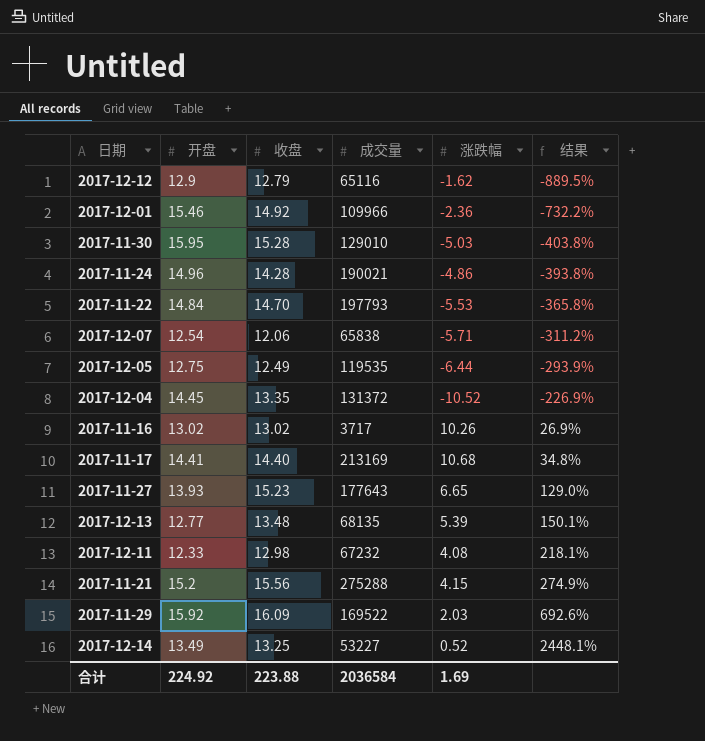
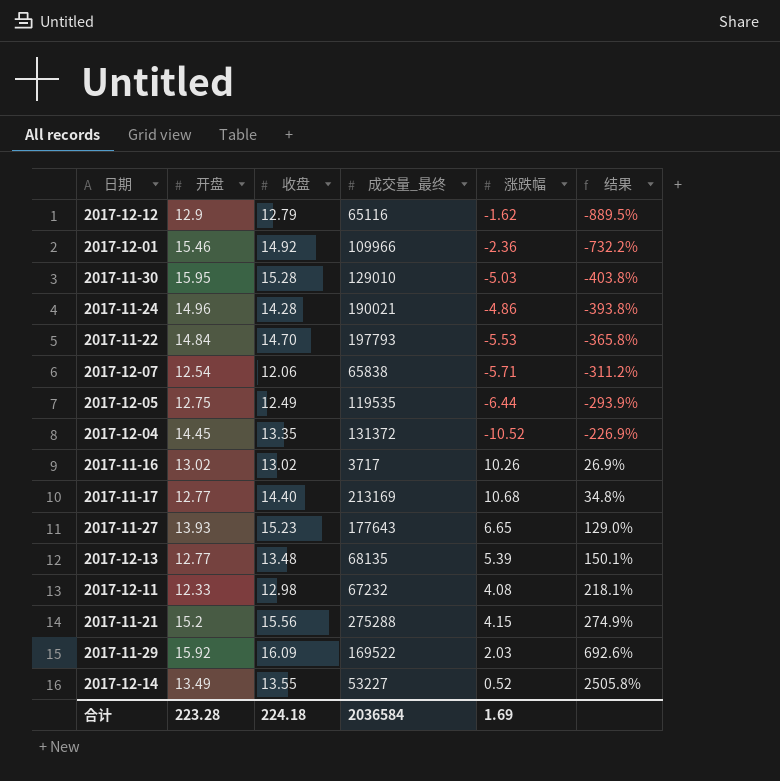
column name: 成交量 -> 成交量_最终
2017-11-17 | 开盘: 14.41 -> 12.77
2017-12-14 | 收盘: 13.25 -> 13.55
2017-12-14 | 结果: 2448.1% -> 2505.8%
合计 | 开盘: 224.92 -> 223.28
合计 | 收盘: 223.88 -> 224.18

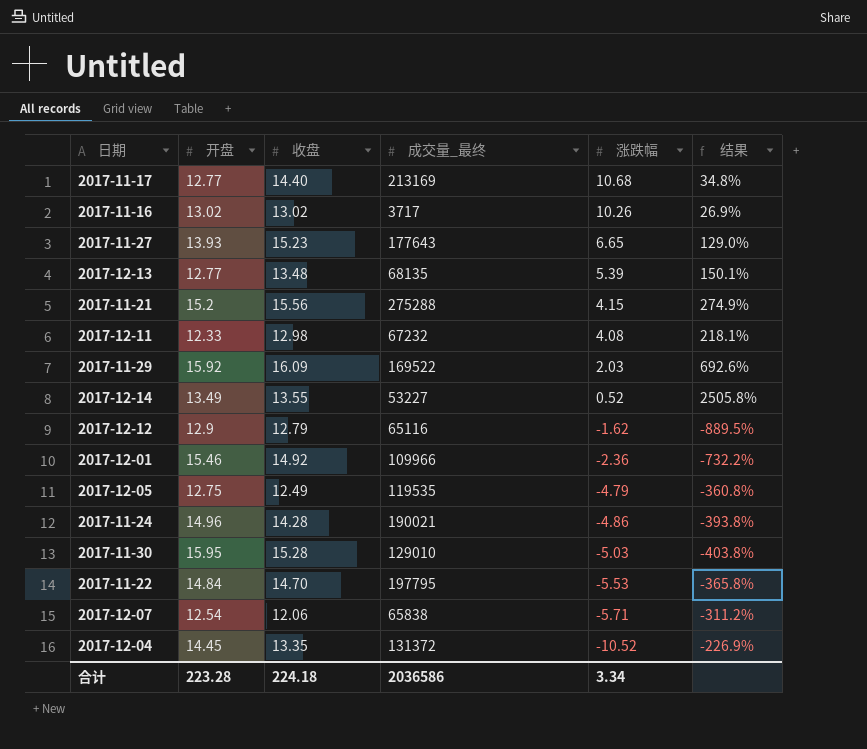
row order: 结果 ascending -> 涨跌幅 descending
2017-12-05 | 涨跌幅: -6.44 -> -4.79
2017-12-05 | 结果: -293.9% -> -360.8%
2017-11-22 | 成交量_最终: 197793 -> 197795
合计 | 成交量_最终: 2036584 -> 2036586
合计 | 涨跌幅: 1.69 -> 3.34

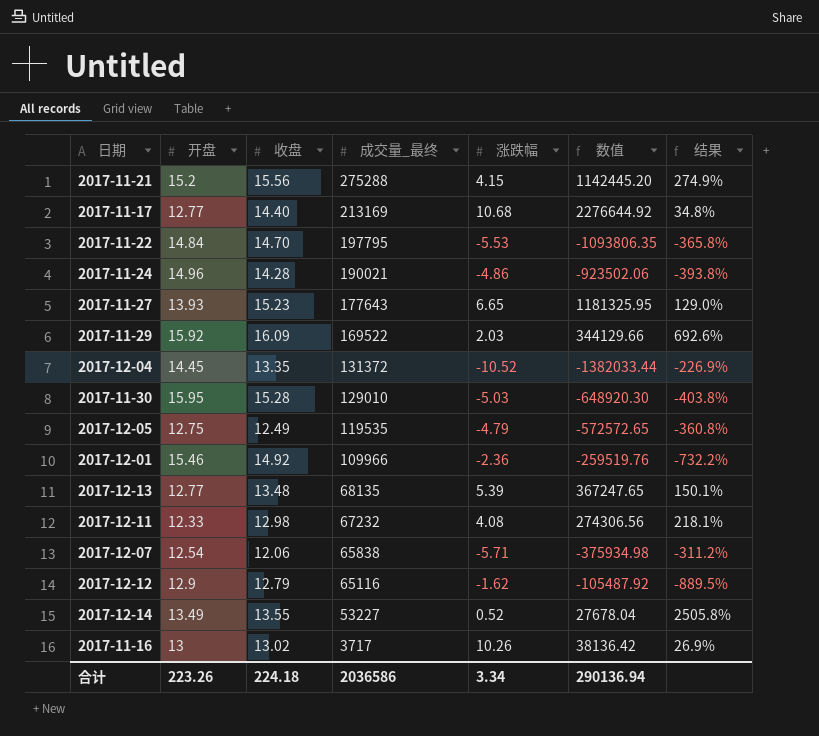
row order: 涨跌幅 descending -> 成交量_最终 descending
column 数值 | formula: none -> [成交量_最终] * [涨跌幅]
2017-11-16 | 开盘: 13.02 -> 13
合计 | 开盘: 223.28 -> 223.26

